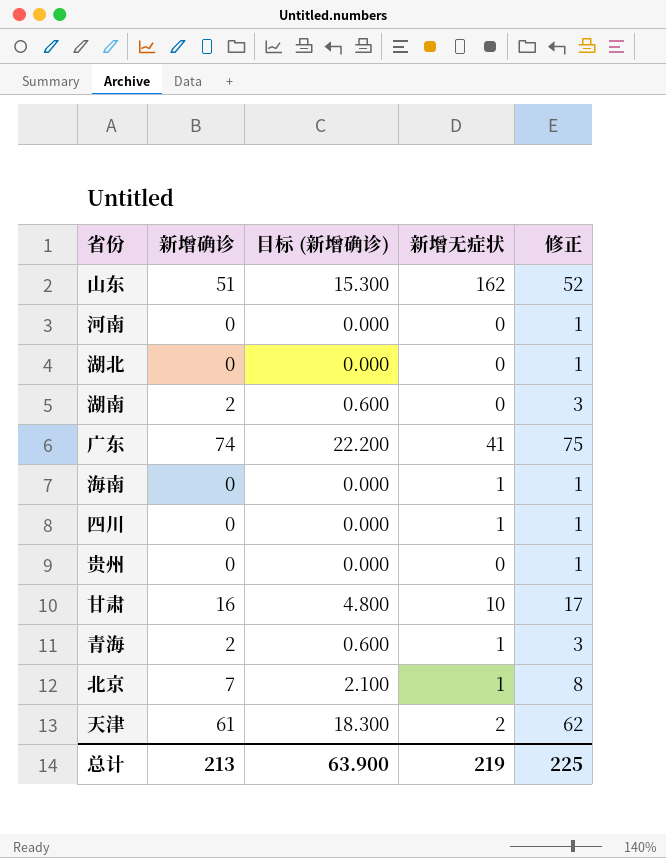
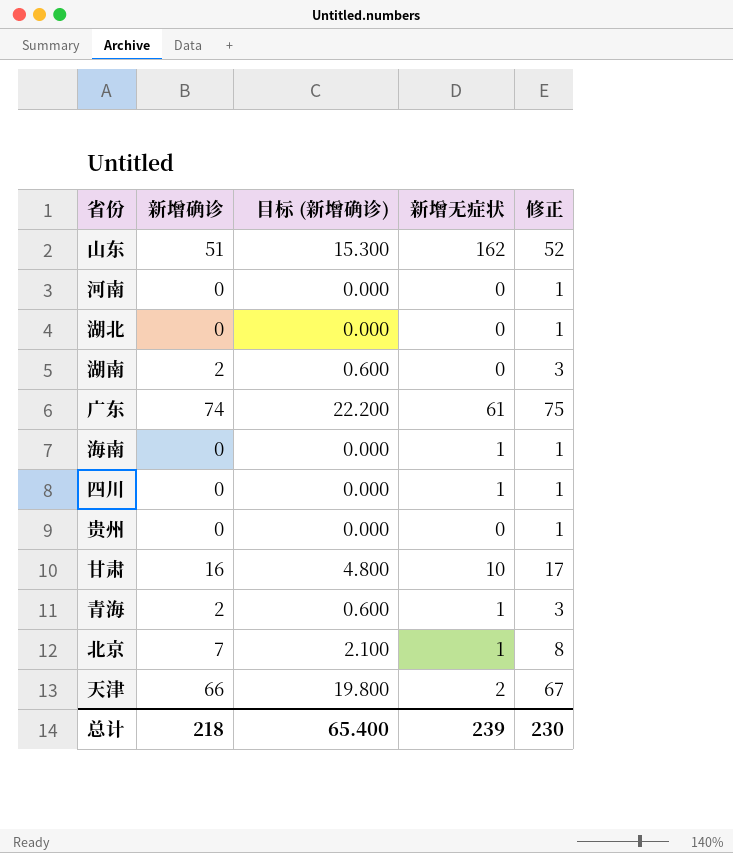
广东 | 新增无症状: 41 -> 61
天津 | 新增确诊: 61 -> 66
天津 | 目标 (新增确诊): 18.300 -> 19.800
天津 | 修正: 62 -> 67
总计 | 新增确诊: 213 -> 218
总计 | 目标 (新增确诊): 63.900 -> 65.400
总计 | 新增无症状: 219 -> 239
总计 | 修正: 225 -> 230

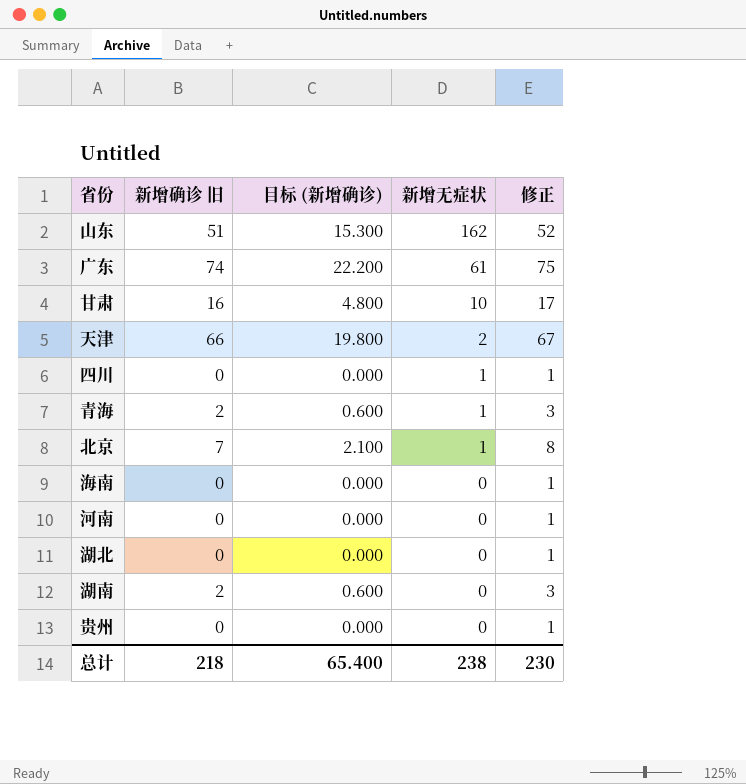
row order: none -> 新增无症状 descending
column name: 新增确诊 -> 新增确诊 旧
海南 | 新增无症状: 1 -> 0
总计 | 新增无症状: 239 -> 238

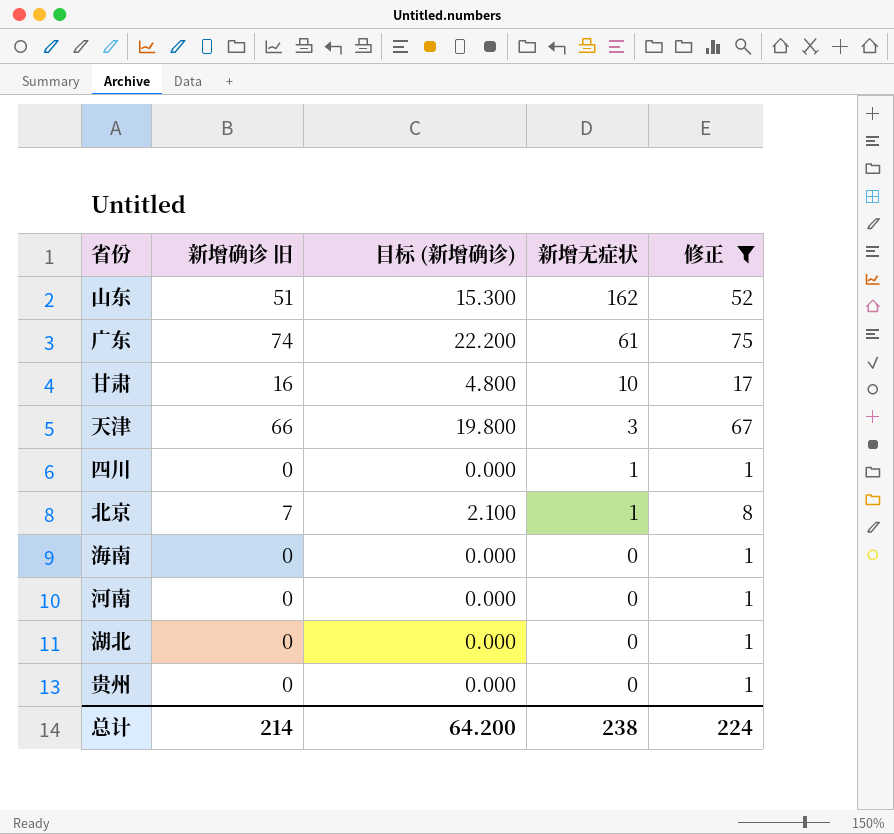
filter: none -> 修正 != 3
天津 | 新增无症状: 2 -> 3
总计 | 新增确诊 旧: 218 -> 214
总计 | 目标 (新增确诊): 65.400 -> 64.200
总计 | 修正: 230 -> 224

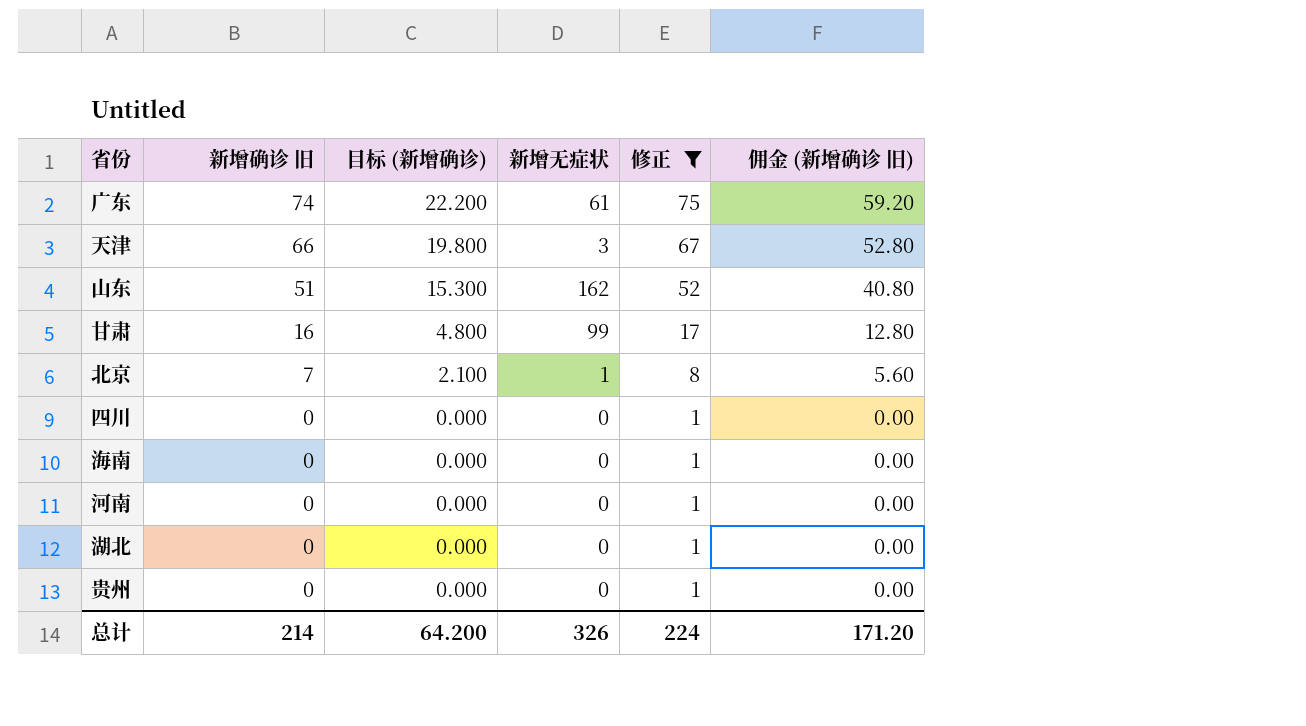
row order: 新增无症状 descending -> 新增确诊 旧 descending
column 佣金 (新增确诊 旧) | formula: none -> [新增确诊 旧] * 0.8
甘肃 | 新增无症状: 10 -> 99
四川 | 新增无症状: 1 -> 0
总计 | 新增无症状: 238 -> 326

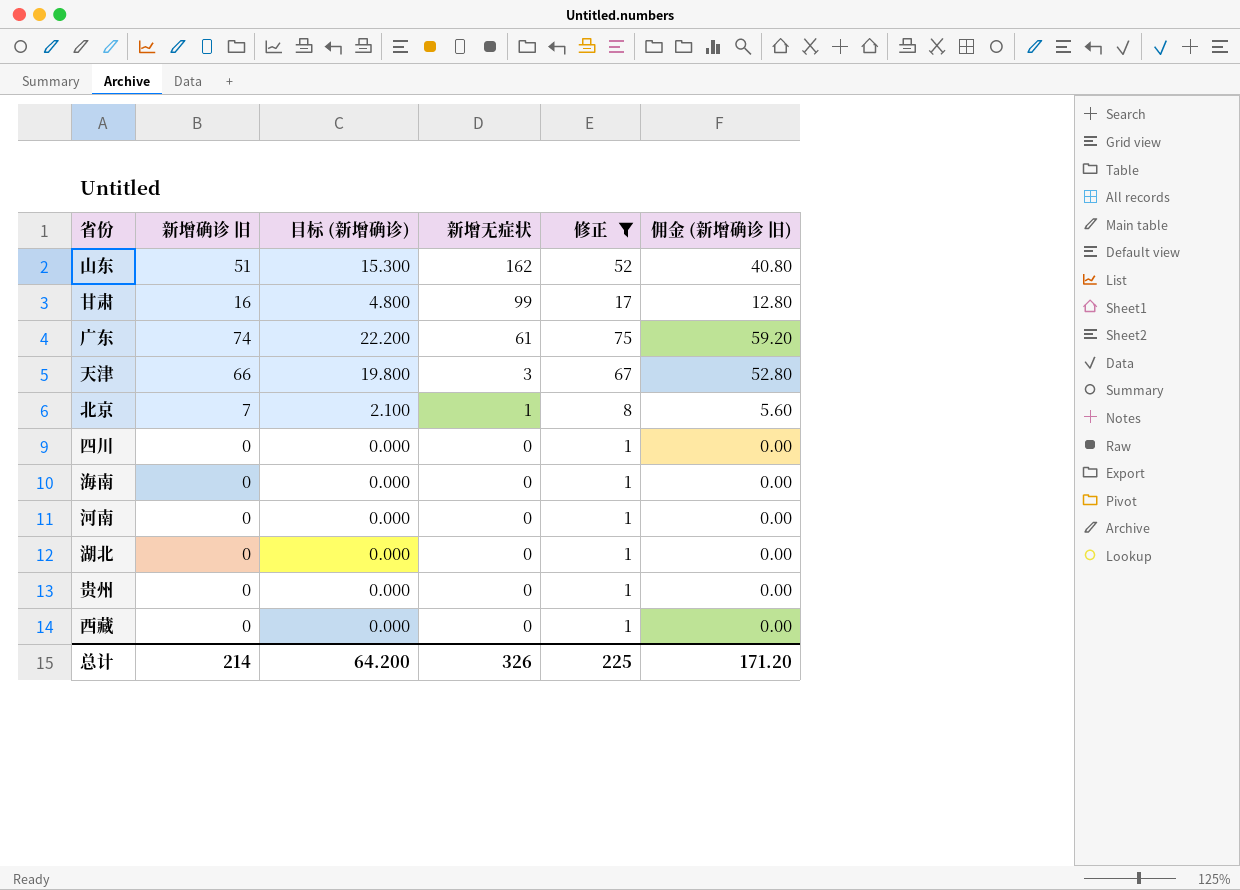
row order: 新增确诊 旧 descending -> 新增无症状 descending
row 西藏: none -> 0 | 0.000 | 0 | 1 | 0.00
总计 | 修正: 224 -> 225

